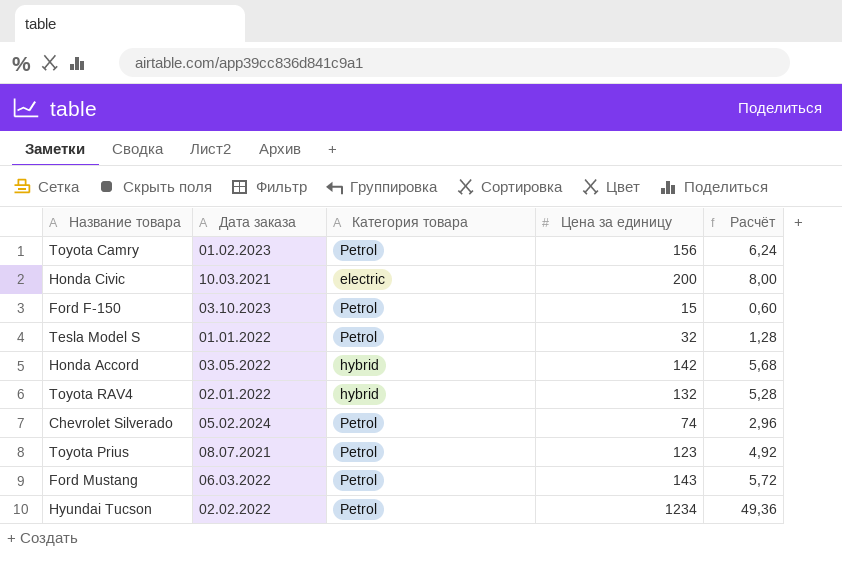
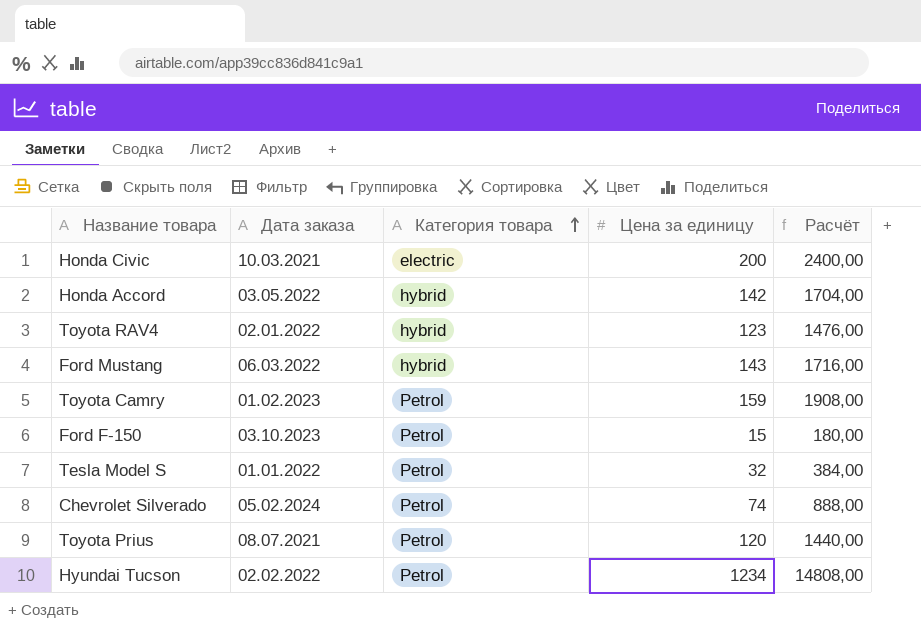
row order: none -> Категория товара ascending
column Расчёт | formula: [Цена за единицу] * 0,04 -> [Цена за единицу] * 12
Toyota RAV4 | Цена за единицу: 132 -> 123
Ford Mustang | Категория товара: Petrol -> hybrid
Toyota Camry | Цена за единицу: 156 -> 159
Toyota Prius | Цена за единицу: 123 -> 120

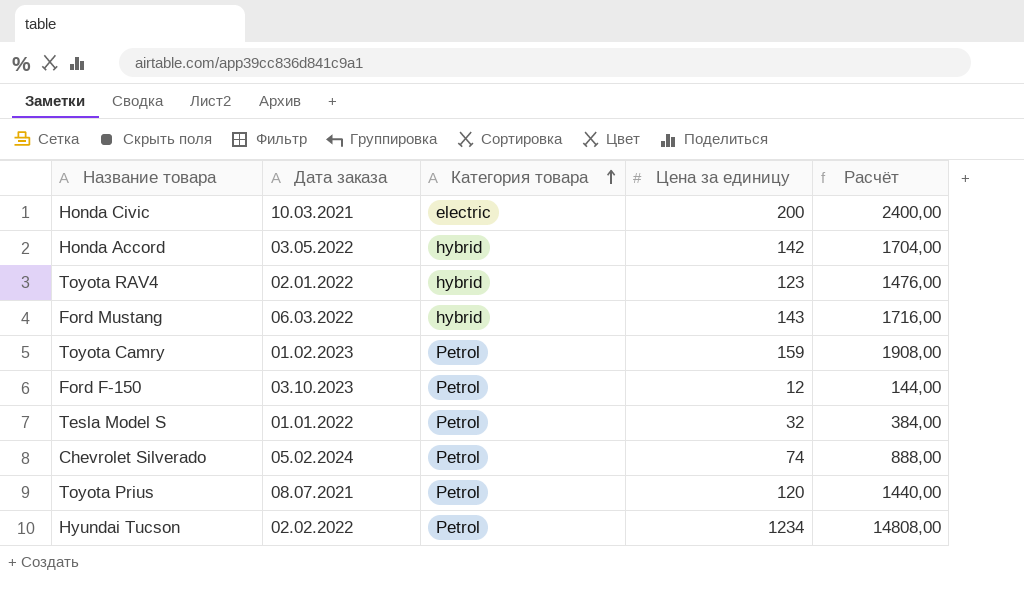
Ford F-150 | Цена за единицу: 15 -> 12
Ford F-150 | Расчёт: 180,00 -> 144,00

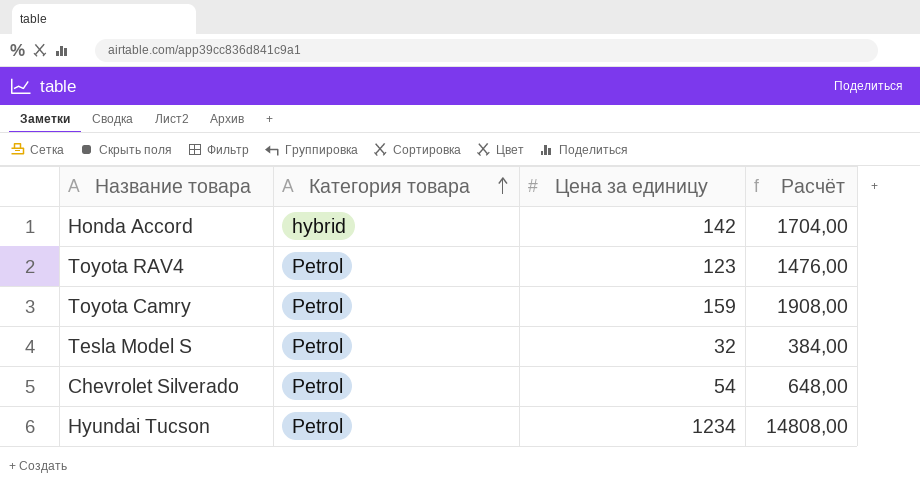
column Дата заказа | position: 2 -> none
row Honda Civic: 10.03.2021 | electric | 200 | 2400,00 -> none
row Ford Mustang: 06.03.2022 | hybrid | 143 | 1716,00 -> none
row Ford F-150: 03.10.2023 | Petrol | 12 | 144,00 -> none
row Toyota Prius: 08.07.2021 | Petrol | 120 | 1440,00 -> none
Toyota RAV4 | Категория товара: hybrid -> Petrol
Chevrolet Silverado | Цена за единицу: 74 -> 54
Chevrolet Silverado | Расчёт: 888,00 -> 648,00

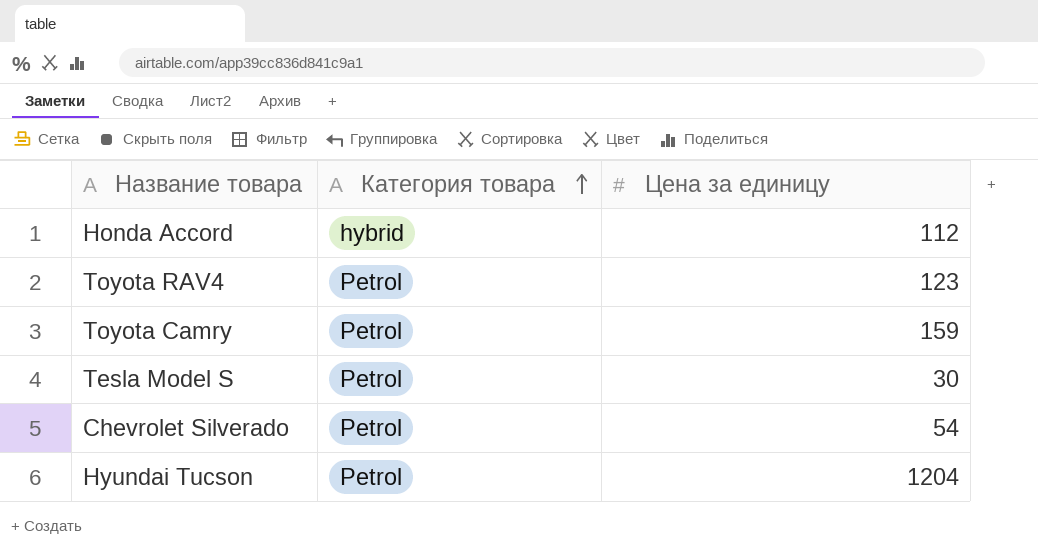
column Расчёт | formula: [Цена за единицу] * 12 -> none
Honda Accord | Цена за единицу: 142 -> 112
Tesla Model S | Цена за единицу: 32 -> 30
Hyundai Tucson | Цена за единицу: 1234 -> 1204

